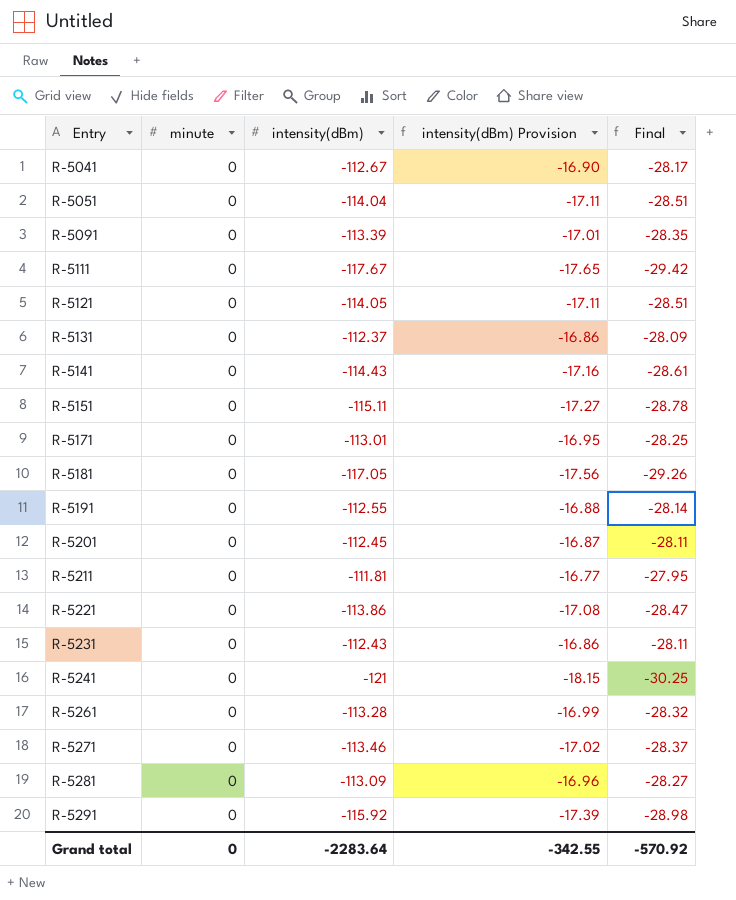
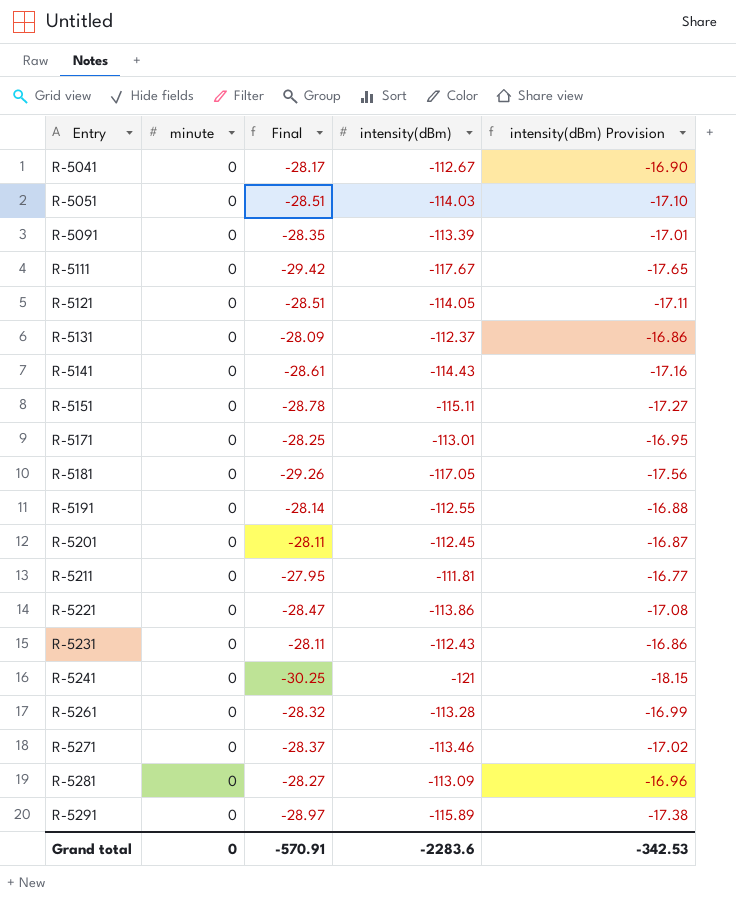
column Final | position: 5 -> 3
R-5051 | intensity(dBm): -114.04 -> -114.03
R-5051 | intensity(dBm) Provision: -17.11 -> -17.10
R-5291 | Final: -28.98 -> -28.97
R-5291 | intensity(dBm): -115.92 -> -115.89
R-5291 | intensity(dBm) Provision: -17.39 -> -17.38
Grand total | Final: -570.92 -> -570.91
Grand total | intensity(dBm): -2283.64 -> -2283.6
Grand total | intensity(dBm) Provision: -342.55 -> -342.53

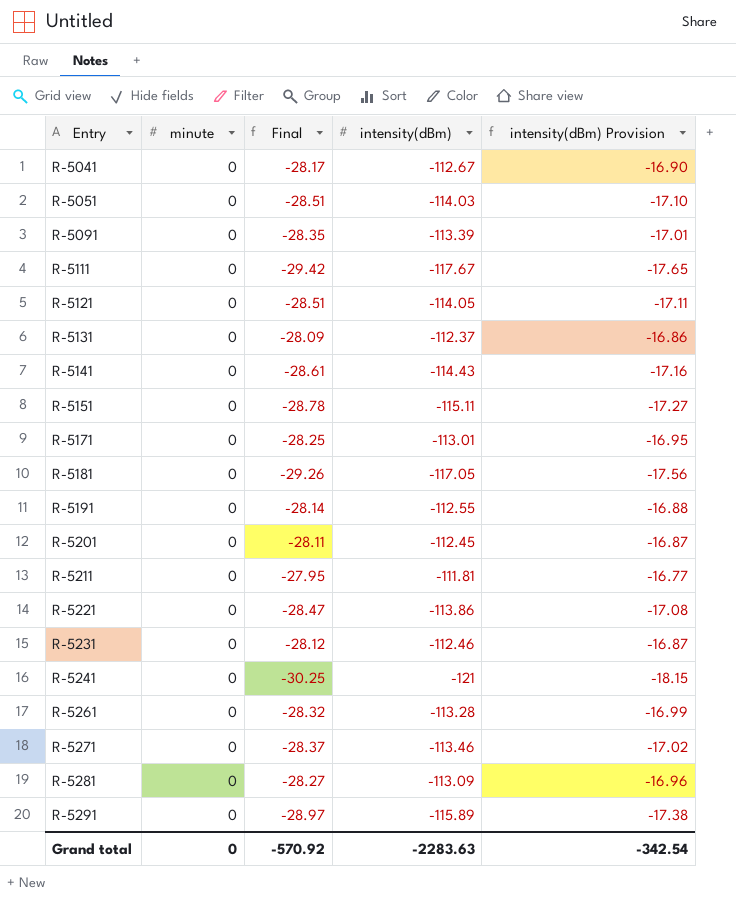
R-5231 | Final: -28.11 -> -28.12
R-5231 | intensity(dBm): -112.43 -> -112.46
R-5231 | intensity(dBm) Provision: -16.86 -> -16.87
Grand total | Final: -570.91 -> -570.92
Grand total | intensity(dBm): -2283.6 -> -2283.63
Grand total | intensity(dBm) Provision: -342.53 -> -342.54

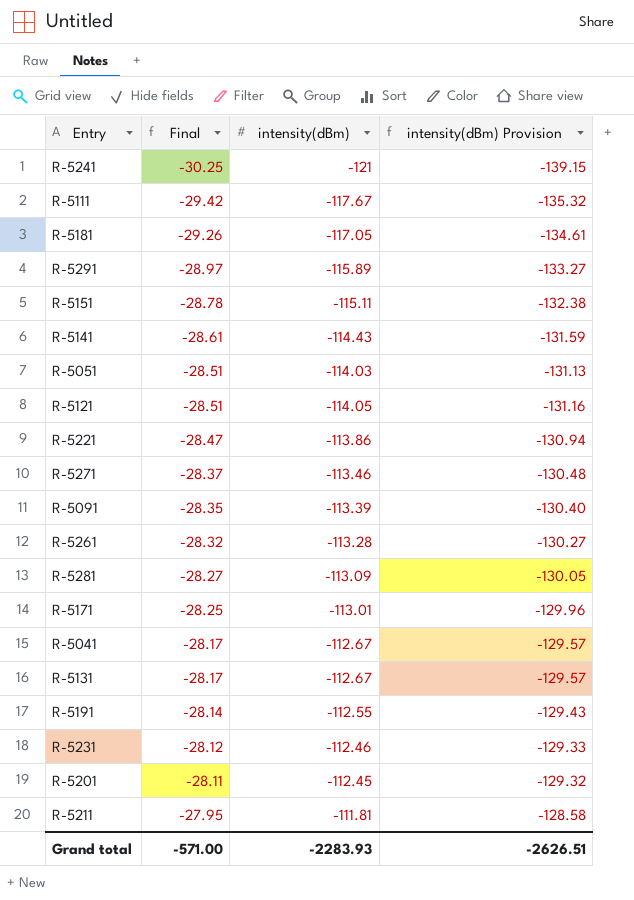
row order: Entry ascending -> Final ascending
column minute | position: 2 -> none
column intensity(dBm) Provision | formula: [intensity(dBm)] * 0.15 -> [intensity(dBm)] * 1.15
R-5131 | Final: -28.09 -> -28.17
R-5131 | intensity(dBm): -112.37 -> -112.67
Grand total | Final: -570.92 -> -571.00
Grand total | intensity(dBm): -2283.63 -> -2283.93
Grand total | intensity(dBm) Provision: -342.54 -> -2626.51

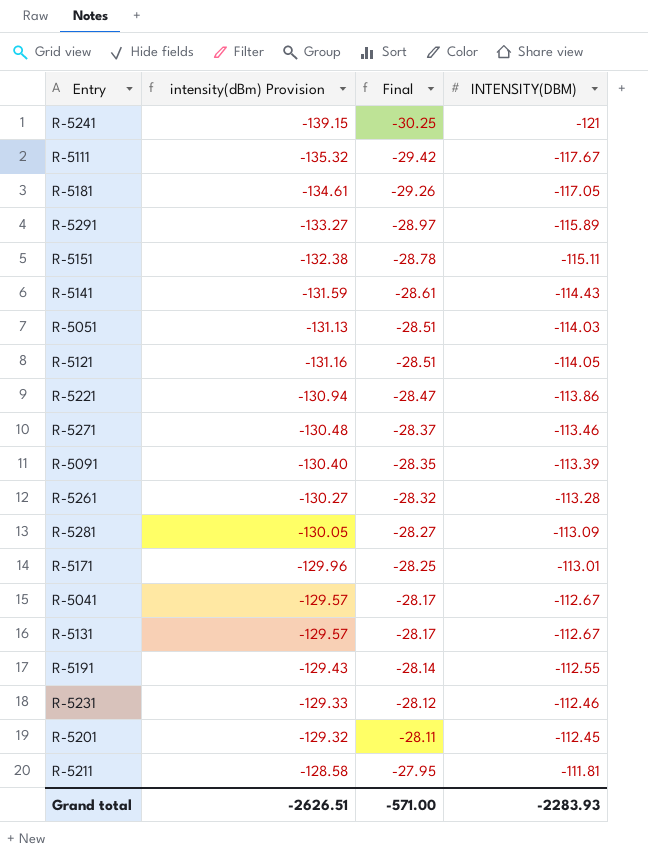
column intensity(dBm) Provision | position: 4 -> 2
column name: intensity(dBm) -> INTENSITY(DBM)

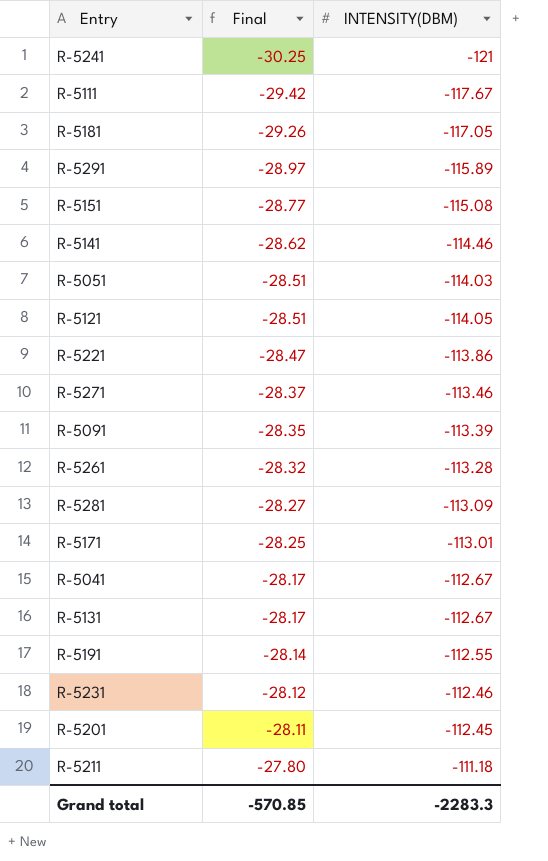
column intensity(dBm) Provision | formula: [INTENSITY(DBM)] * 1.15 -> none
R-5151 | Final: -28.78 -> -28.77
R-5151 | INTENSITY(DBM): -115.11 -> -115.08
R-5141 | Final: -28.61 -> -28.62
R-5141 | INTENSITY(DBM): -114.43 -> -114.46
R-5211 | Final: -27.95 -> -27.80
R-5211 | INTENSITY(DBM): -111.81 -> -111.18
Grand total | Final: -571.00 -> -570.85
Grand total | INTENSITY(DBM): -2283.93 -> -2283.3

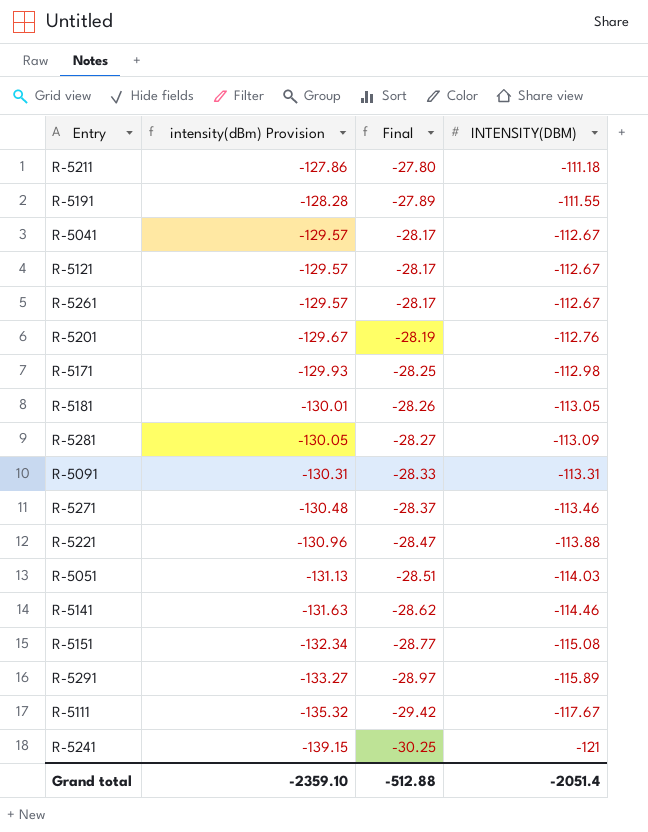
row order: Final ascending -> intensity(dBm) Provision descending
column intensity(dBm) Provision | formula: none -> [INTENSITY(DBM)] * 1.15
row R-5131: -28.17 | -112.67 -> none
row R-5231: -28.12 | -112.46 -> none
R-5191 | Final: -28.14 -> -27.89
R-5191 | INTENSITY(DBM): -112.55 -> -111.55
R-5121 | Final: -28.51 -> -28.17
R-5121 | INTENSITY(DBM): -114.05 -> -112.67
R-5261 | Final: -28.32 -> -28.17
R-5261 | INTENSITY(DBM): -113.28 -> -112.67
R-5201 | Final: -28.11 -> -28.19
R-5201 | INTENSITY(DBM): -112.45 -> -112.76
R-5171 | INTENSITY(DBM): -113.01 -> -112.98
R-5181 | Final: -29.26 -> -28.26
R-5181 | INTENSITY(DBM): -117.05 -> -113.05
R-5091 | Final: -28.35 -> -28.33
R-5091 | INTENSITY(DBM): -113.39 -> -113.31
R-5221 | INTENSITY(DBM): -113.86 -> -113.88
Grand total | Final: -570.85 -> -512.88
Grand total | INTENSITY(DBM): -2283.3 -> -2051.4

